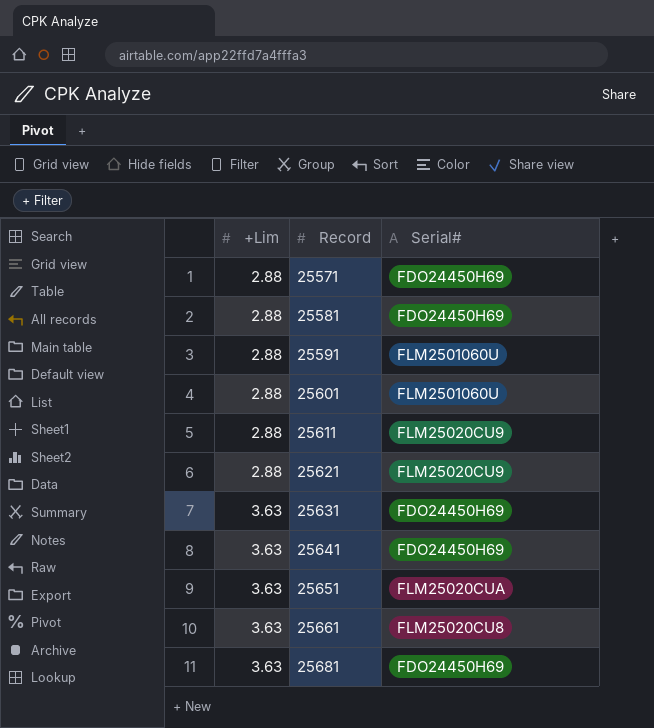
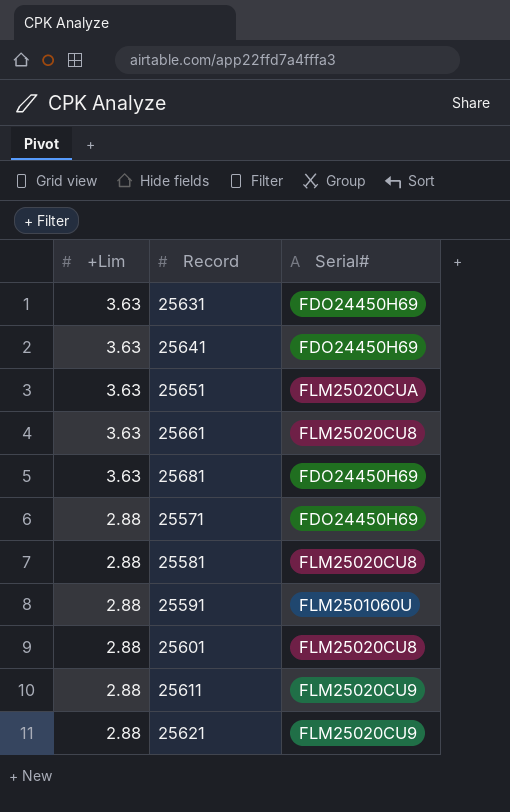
row order: +Lim ascending -> +Lim descending
25581 | Serial#: FDO24450H69 -> FLM25020CU8
25601 | Serial#: FLM2501060U -> FLM25020CU8

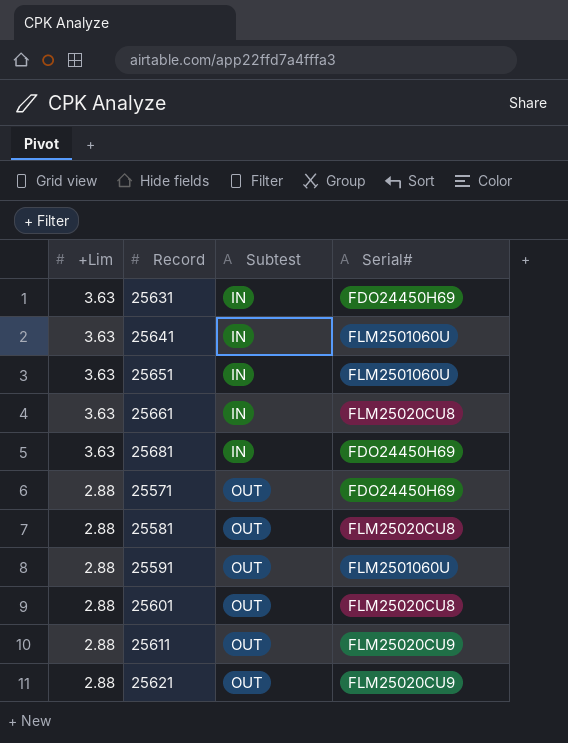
column Subtest | position: none -> 3
25641 | Serial#: FDO24450H69 -> FLM2501060U
25651 | Serial#: FLM25020CUA -> FLM2501060U

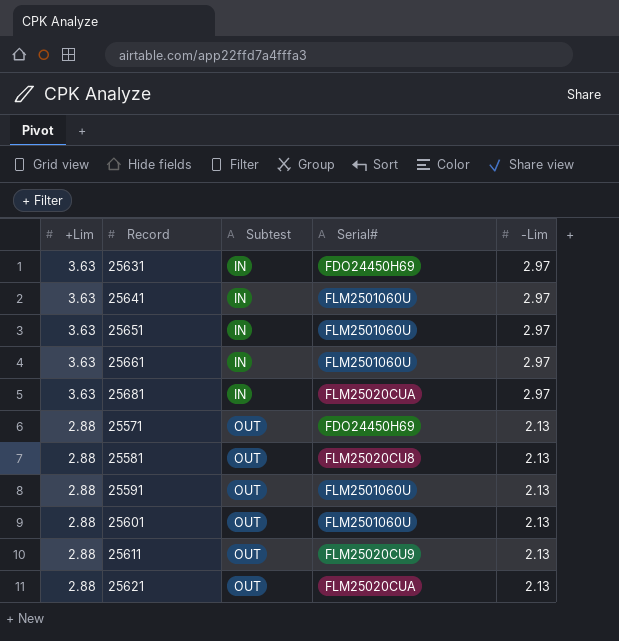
column -Lim | position: none -> 5
25661 | Serial#: FLM25020CU8 -> FLM2501060U
25681 | Serial#: FDO24450H69 -> FLM25020CUA
25601 | Serial#: FLM25020CU8 -> FLM2501060U
25621 | Serial#: FLM25020CU9 -> FLM25020CUA

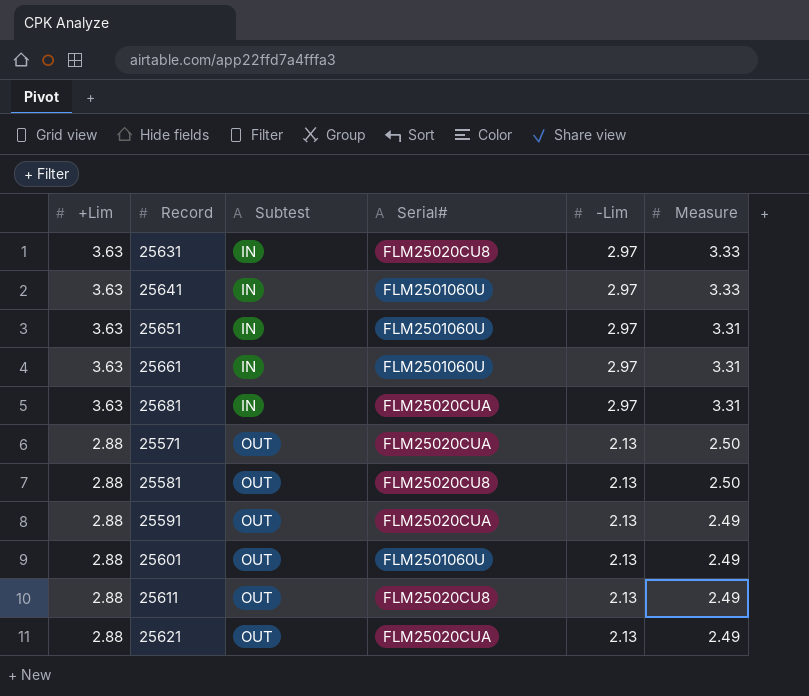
column Measure | position: none -> 6
25631 | Serial#: FDO24450H69 -> FLM25020CU8
25571 | Serial#: FDO24450H69 -> FLM25020CUA
25591 | Serial#: FLM2501060U -> FLM25020CUA
25611 | Serial#: FLM25020CU9 -> FLM25020CU8

